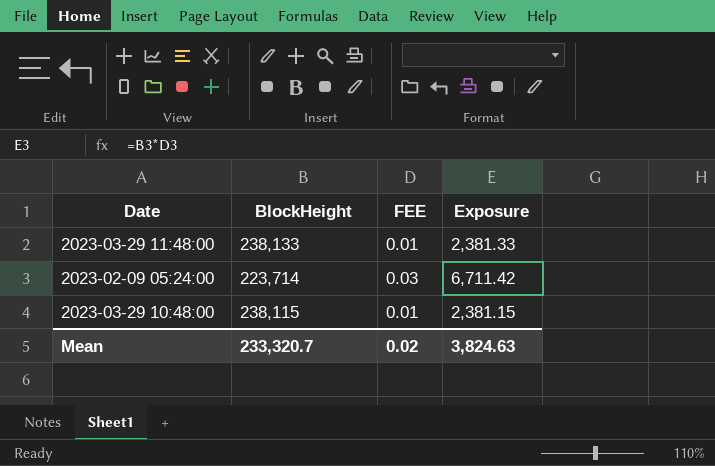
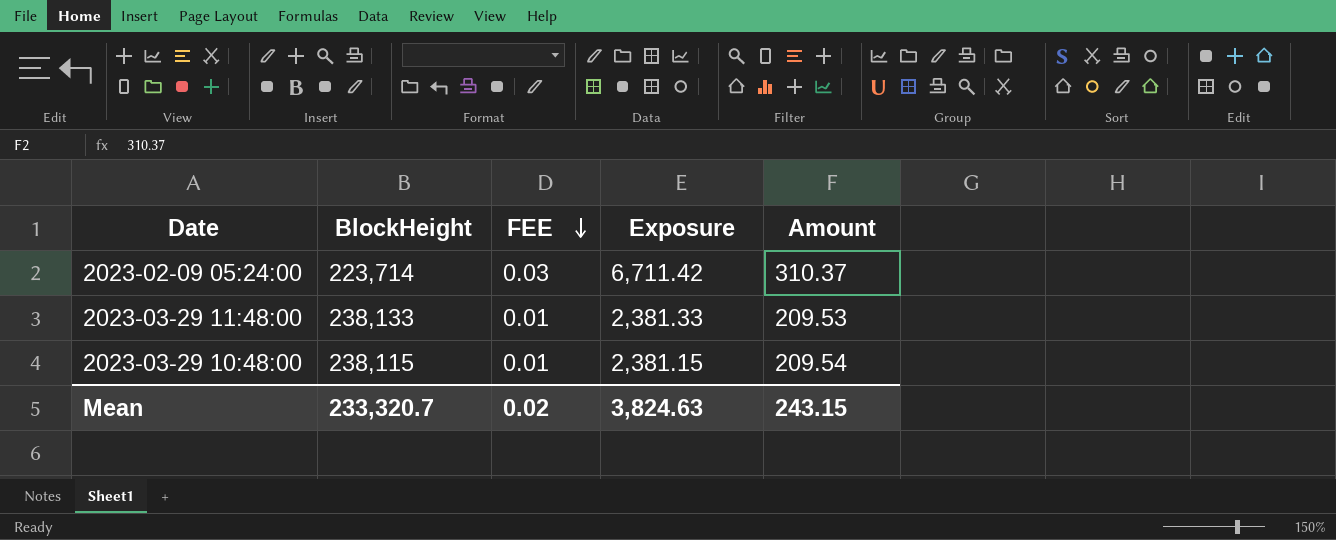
row order: none -> FEE descending
column Amount | position: none -> 5

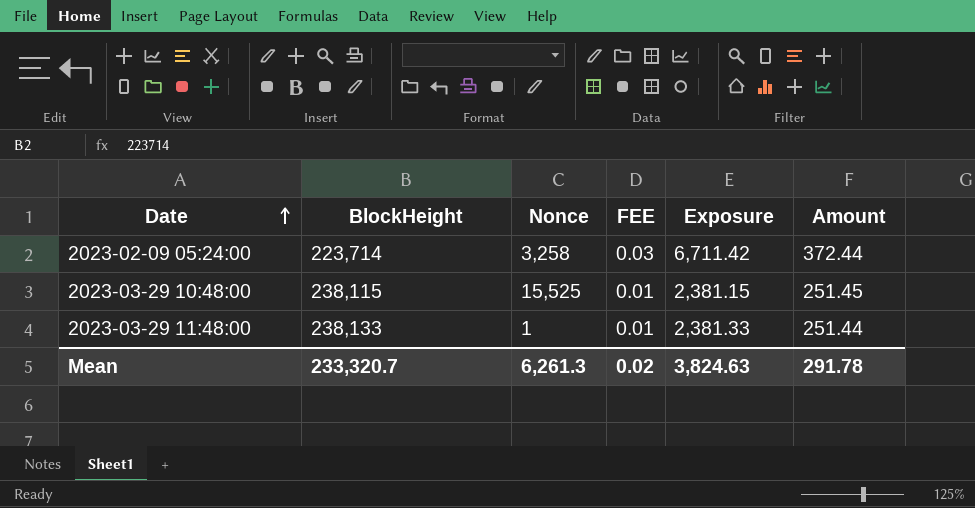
row order: FEE descending -> Date ascending
column Nonce | position: none -> 3
2023-02-09 05:24:00 | Amount: 310.37 -> 372.44
2023-03-29 10:48:00 | Amount: 209.54 -> 251.45
2023-03-29 11:48:00 | Amount: 209.53 -> 251.44
Mean | Amount: 243.15 -> 291.78

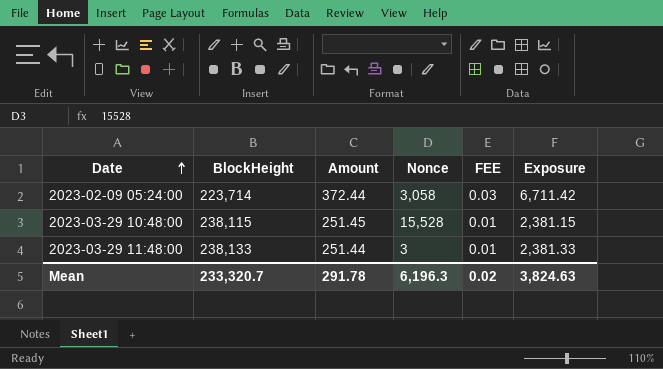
column Amount | position: 6 -> 3
2023-02-09 05:24:00 | Nonce: 3,258 -> 3,058
2023-03-29 10:48:00 | Nonce: 15,525 -> 15,528
2023-03-29 11:48:00 | Nonce: 1 -> 3
Mean | Nonce: 6,261.3 -> 6,196.3

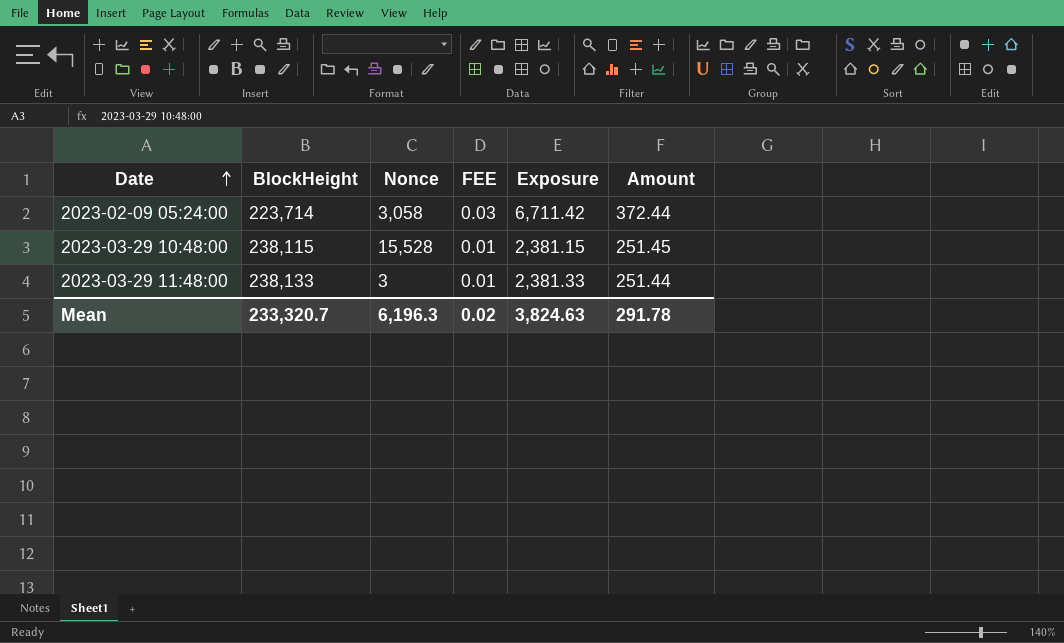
column Amount | position: 3 -> 6

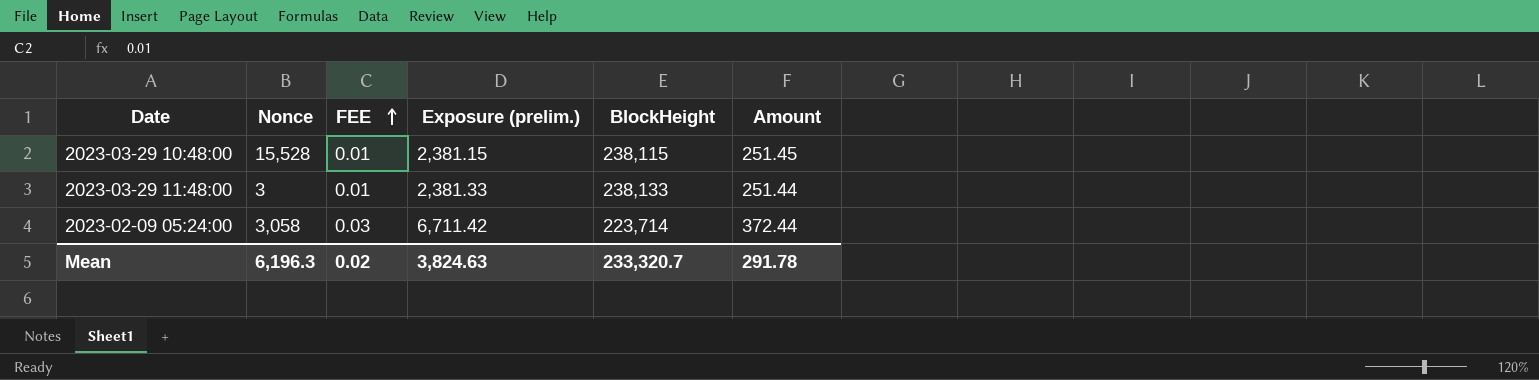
row order: Date ascending -> FEE ascending
column name: Exposure -> Exposure (prelim.)
column BlockHeight | position: 2 -> 5

